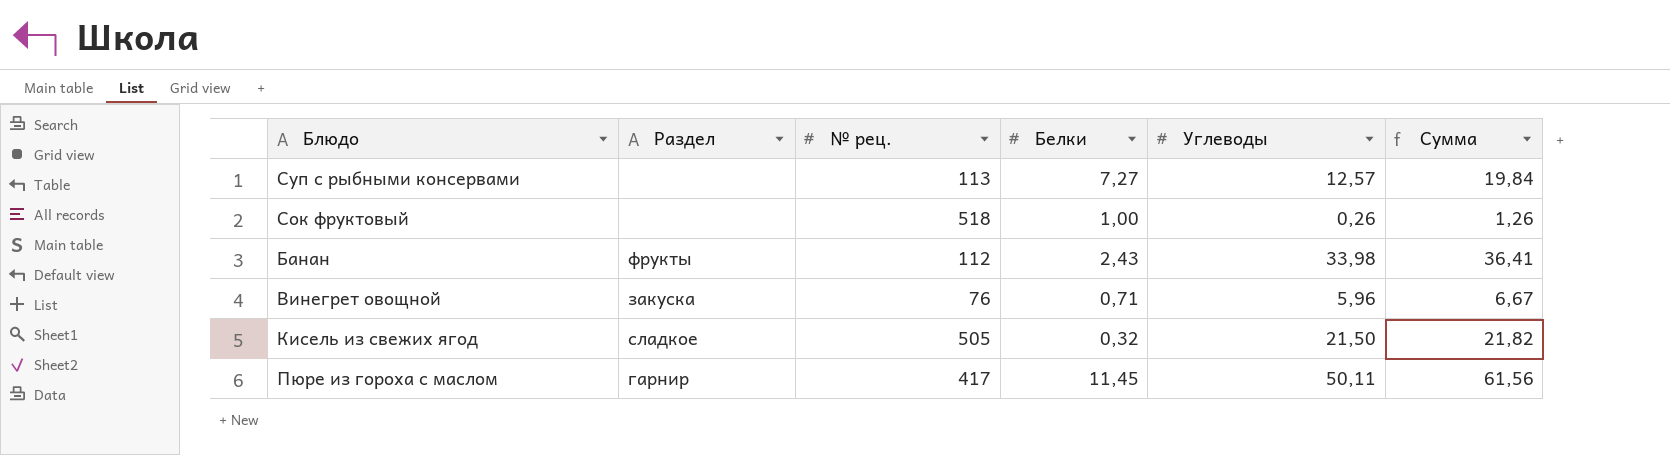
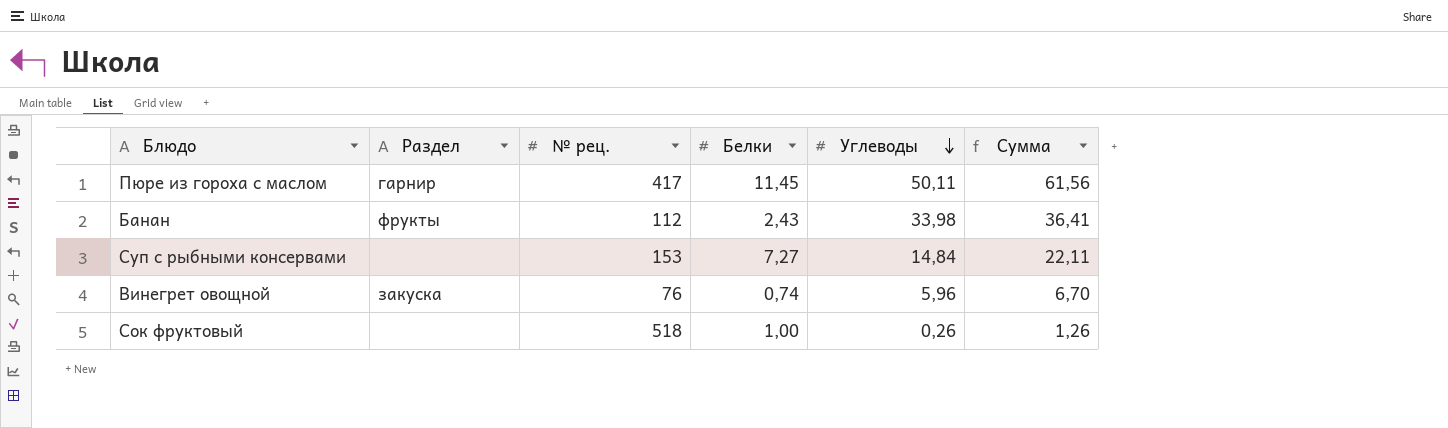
row order: none -> Углеводы descending
row Кисель из свежих ягод: сладкое | 505 | 0,32 | 21,50 | 21,82 -> none
Суп с рыбными консервами | № рец.: 113 -> 153
Суп с рыбными консервами | Углеводы: 12,57 -> 14,84
Суп с рыбными консервами | Сумма: 19,84 -> 22,11
Винегрет овощной | Белки: 0,71 -> 0,74
Винегрет овощной | Сумма: 6,67 -> 6,70

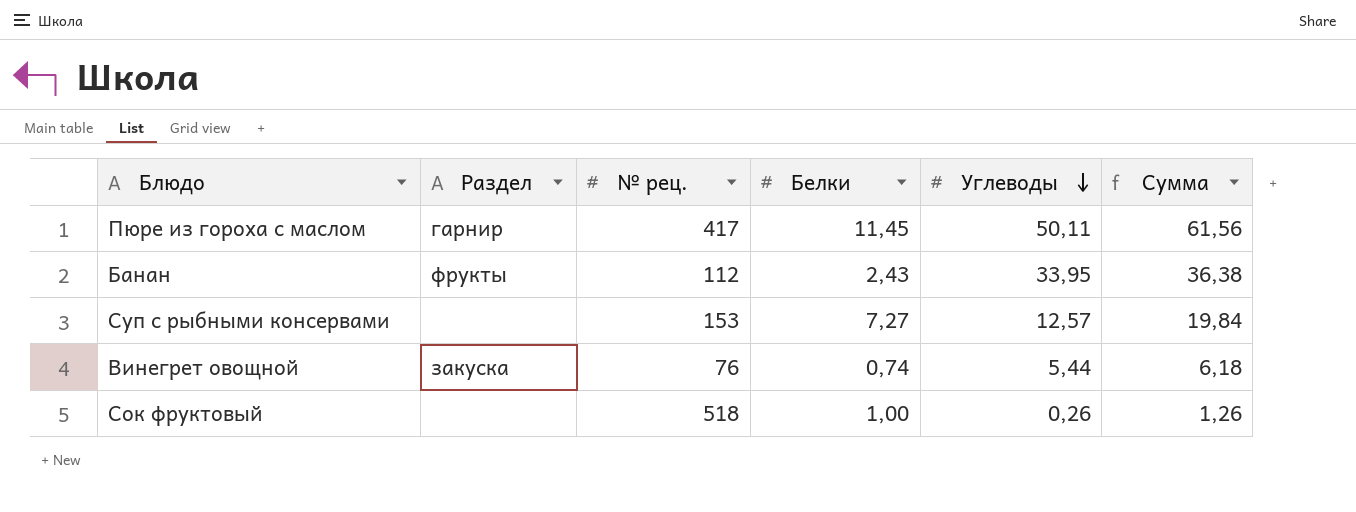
Банан | Углеводы: 33,98 -> 33,95
Банан | Сумма: 36,41 -> 36,38
Суп с рыбными консервами | Углеводы: 14,84 -> 12,57
Суп с рыбными консервами | Сумма: 22,11 -> 19,84
Винегрет овощной | Углеводы: 5,96 -> 5,44
Винегрет овощной | Сумма: 6,70 -> 6,18

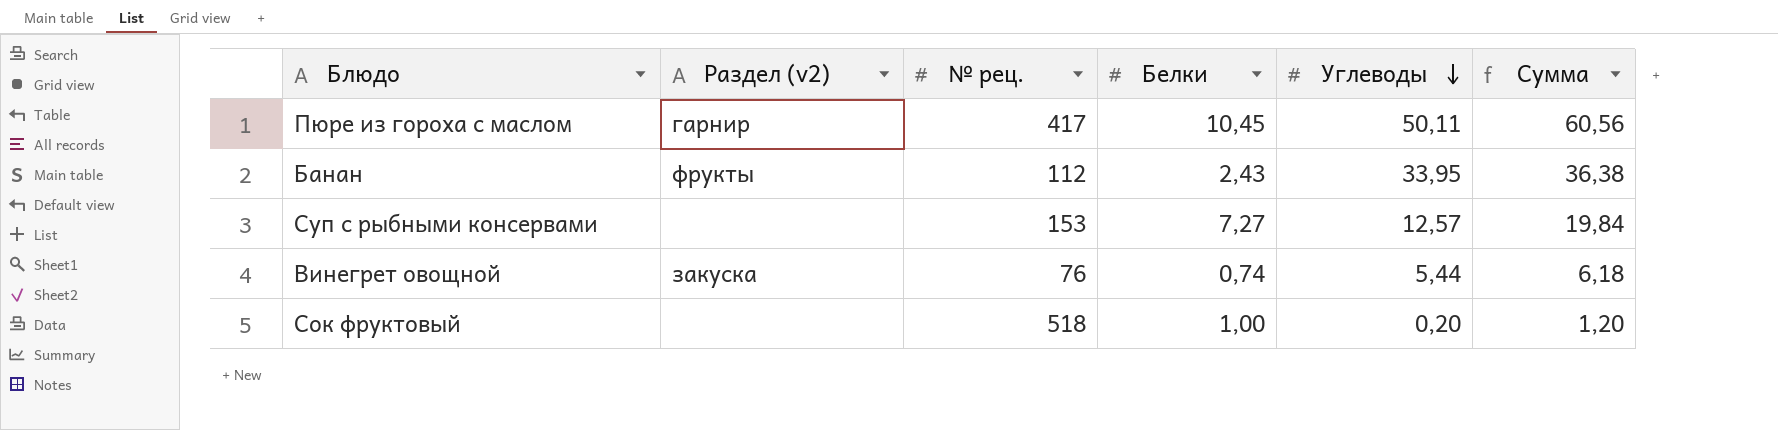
column name: Раздел -> Раздел (v2)
Пюре из гороха с маслом | Белки: 11,45 -> 10,45
Пюре из гороха с маслом | Сумма: 61,56 -> 60,56
Сок фруктовый | Углеводы: 0,26 -> 0,20
Сок фруктовый | Сумма: 1,26 -> 1,20

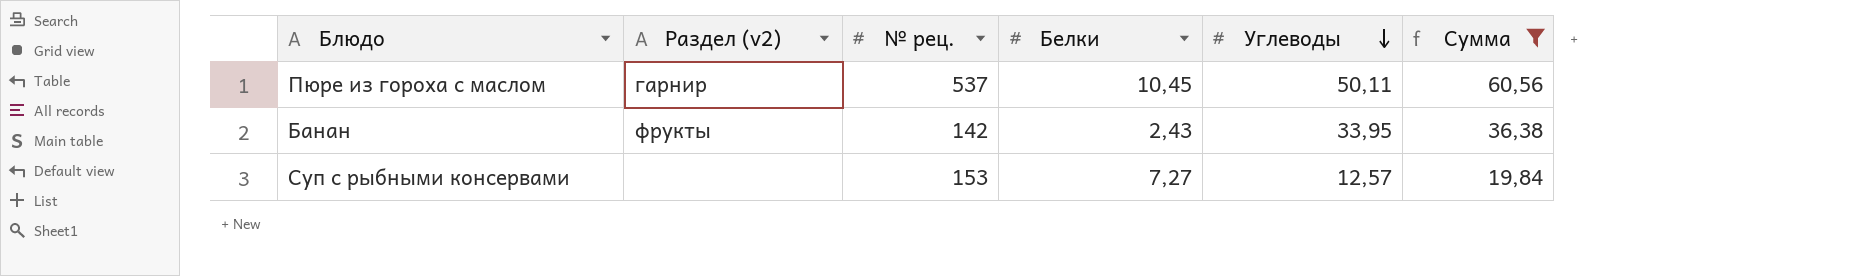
filter: none -> Сумма >= 19,84
Пюре из гороха с маслом | № рец.: 417 -> 537
Банан | № рец.: 112 -> 142

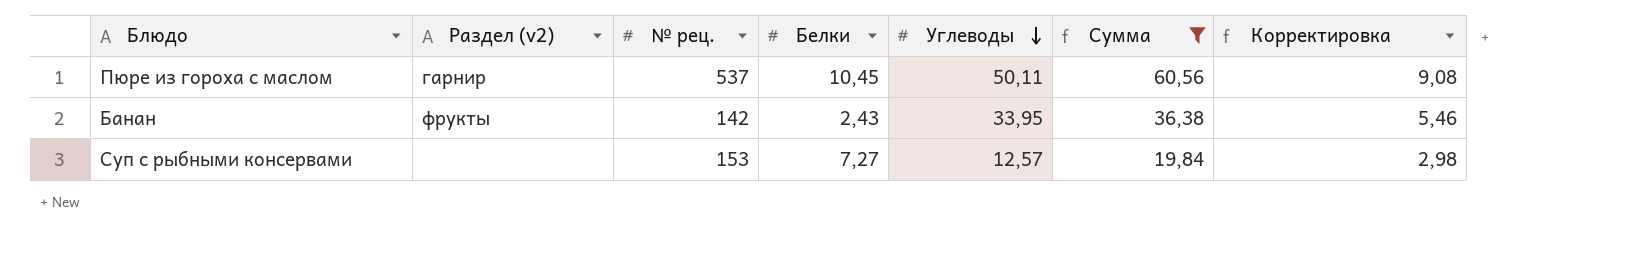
column Корректировка | formula: none -> [Сумма] * 0,15

